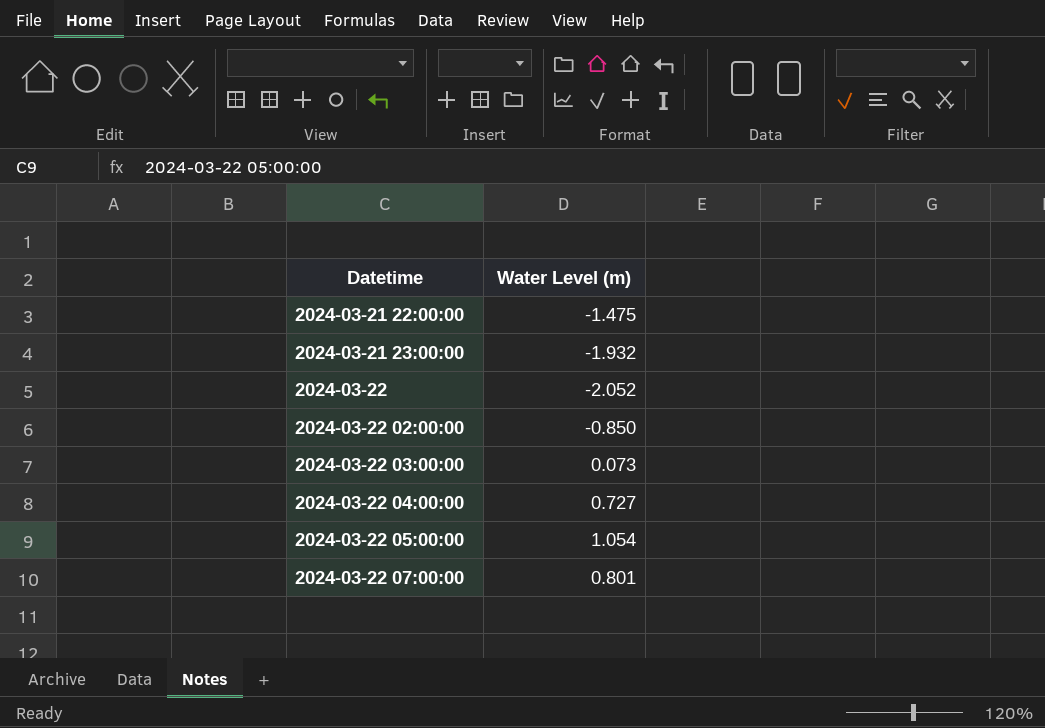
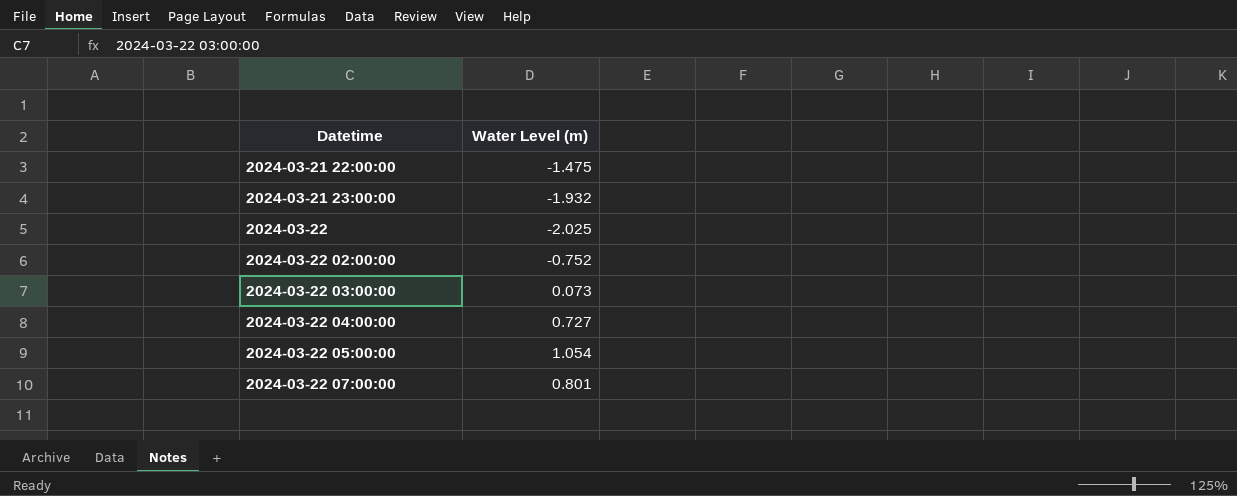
2024-03-22 | Water Level (m): -2.052 -> -2.025
2024-03-22 02:00:00 | Water Level (m): -0.850 -> -0.752

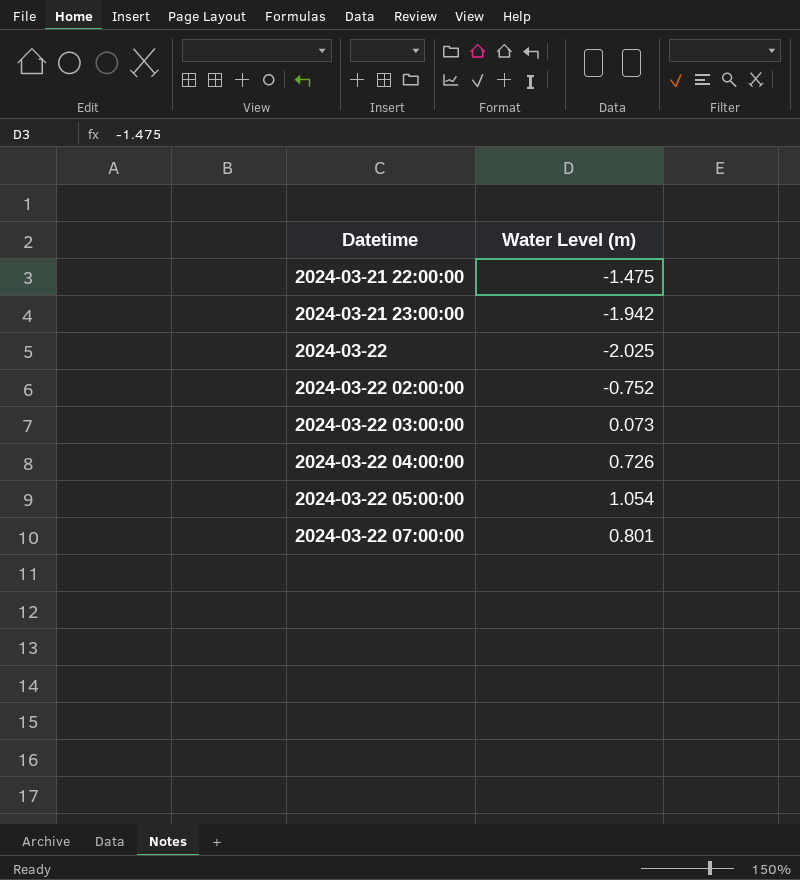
2024-03-21 23:00:00 | Water Level (m): -1.932 -> -1.942
2024-03-22 04:00:00 | Water Level (m): 0.727 -> 0.726

